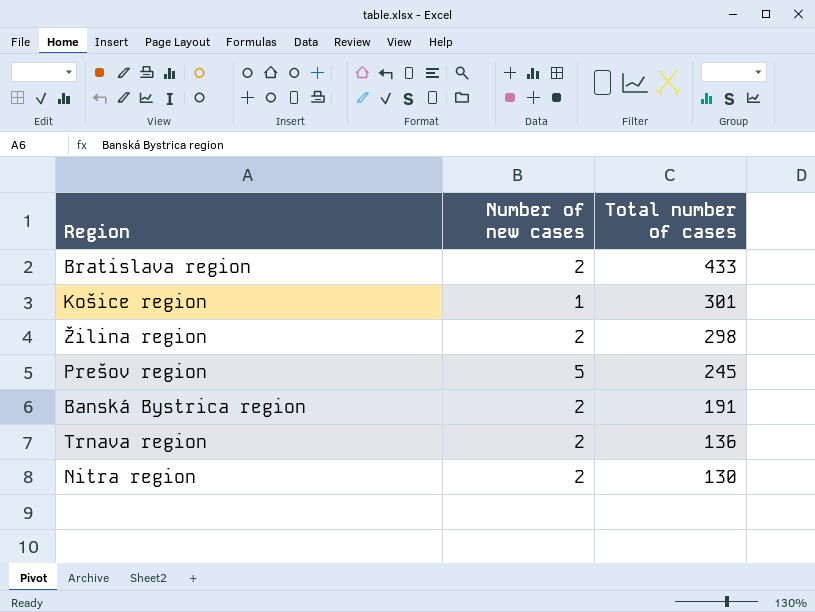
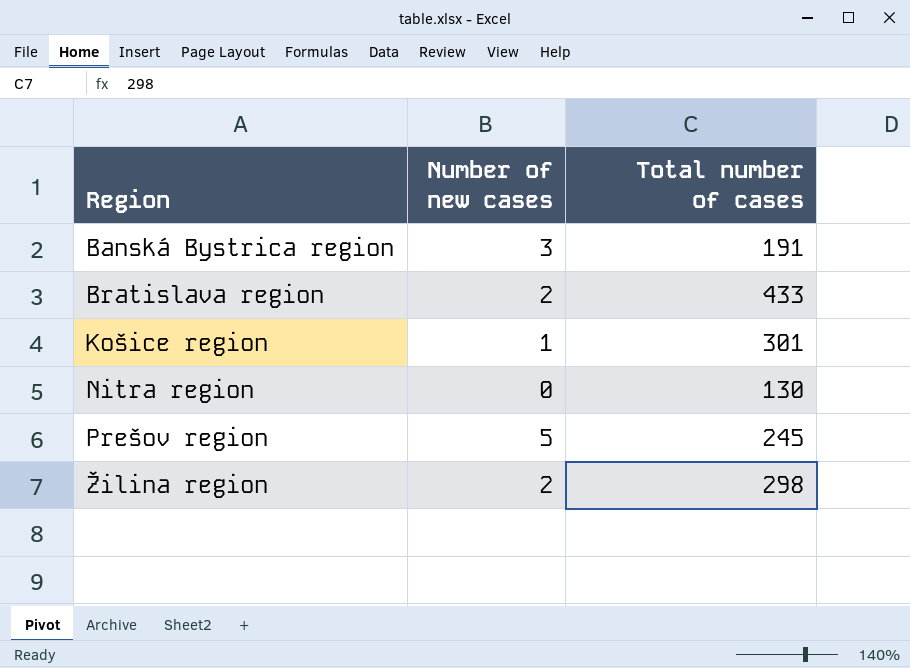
row order: Total number of cases descending -> Region ascending
row Trnava region: 2 | 136 -> none
Banská Bystrica region | Number of new cases: 2 -> 3
Nitra region | Number of new cases: 2 -> 0

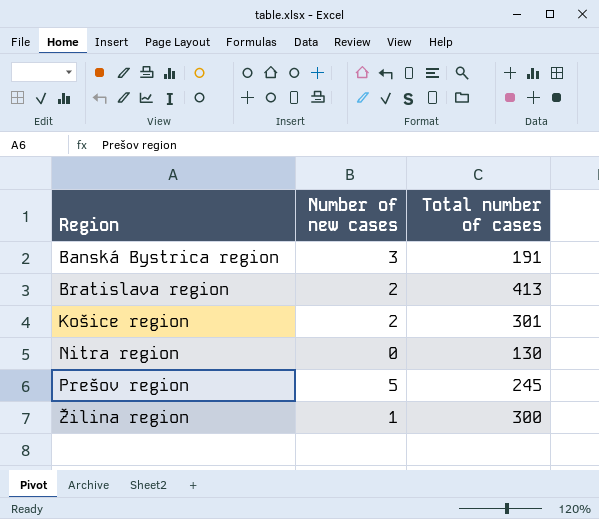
Bratislava region | Total number of cases: 433 -> 413
Košice region | Number of new cases: 1 -> 2
Žilina region | Number of new cases: 2 -> 1
Žilina region | Total number of cases: 298 -> 300

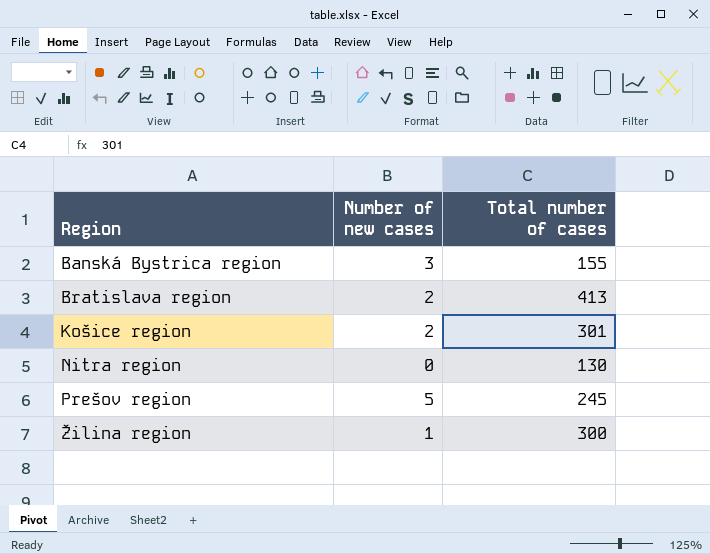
Banská Bystrica region | Total number of cases: 191 -> 155

